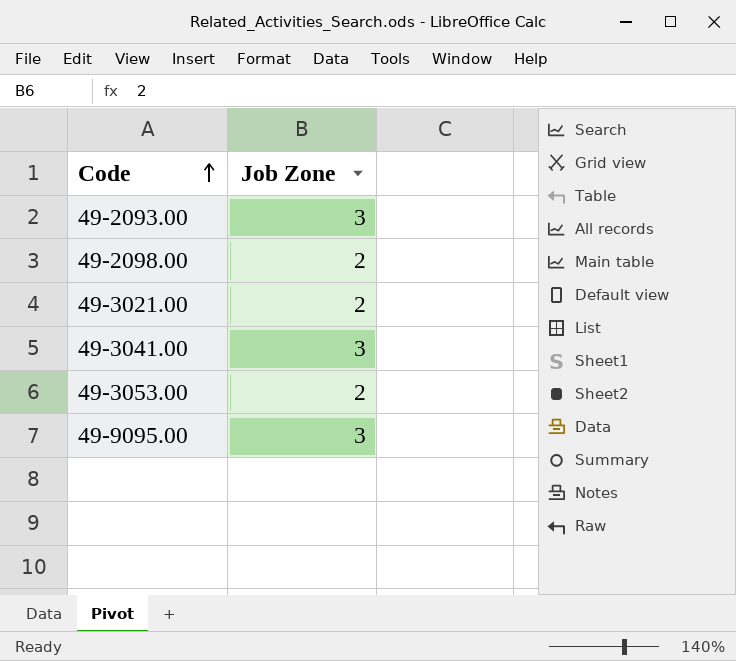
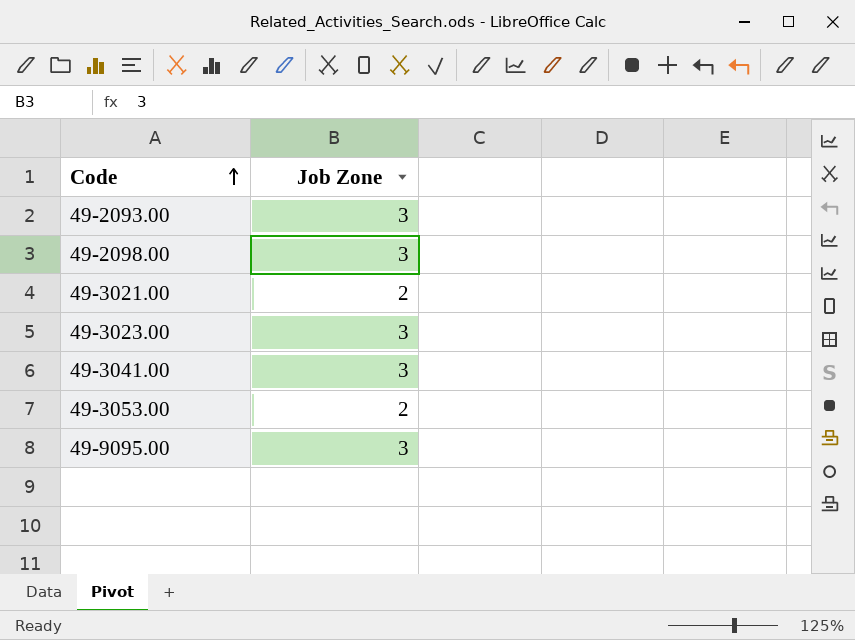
49-2098.00 | Job Zone: 2 -> 3
row 49-3023.00: none -> 3

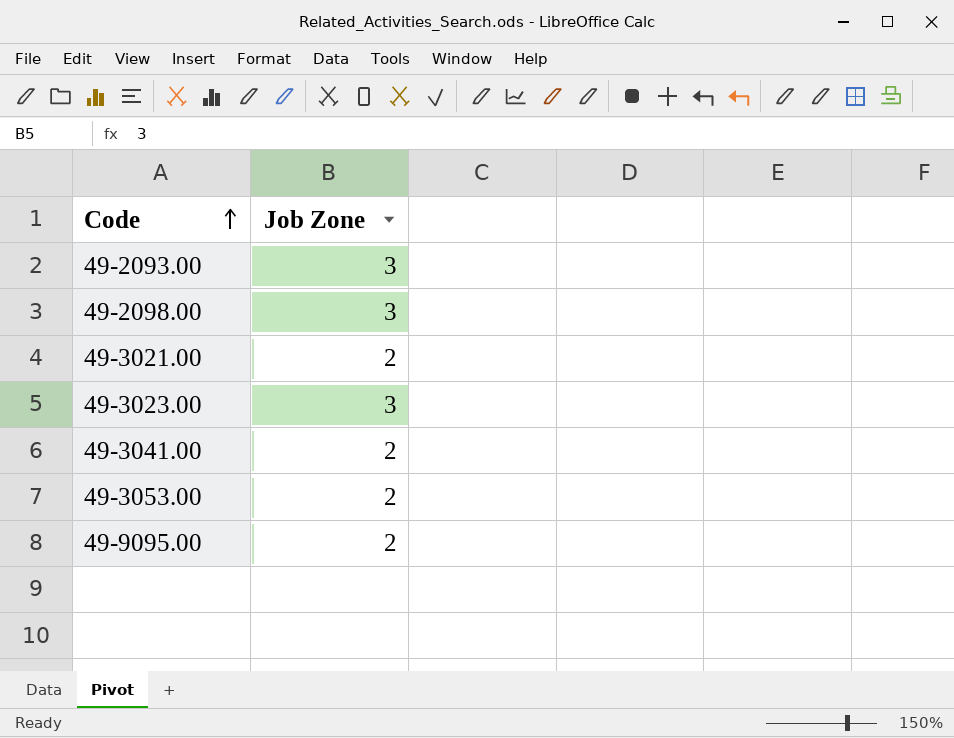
49-3041.00 | Job Zone: 3 -> 2
49-9095.00 | Job Zone: 3 -> 2

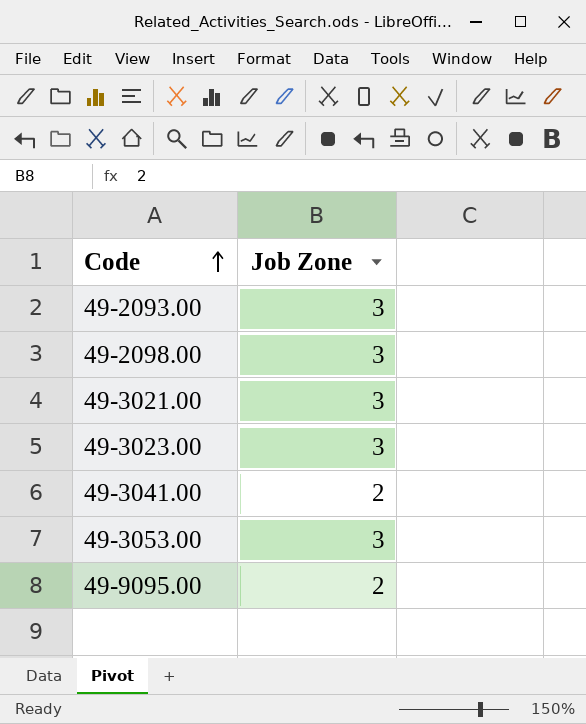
49-3021.00 | Job Zone: 2 -> 3
49-3053.00 | Job Zone: 2 -> 3

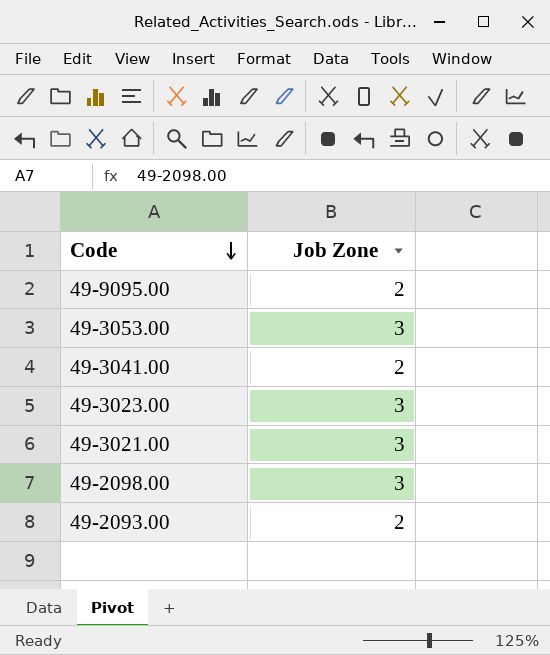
row order: Code ascending -> Code descending
49-2093.00 | Job Zone: 3 -> 2

